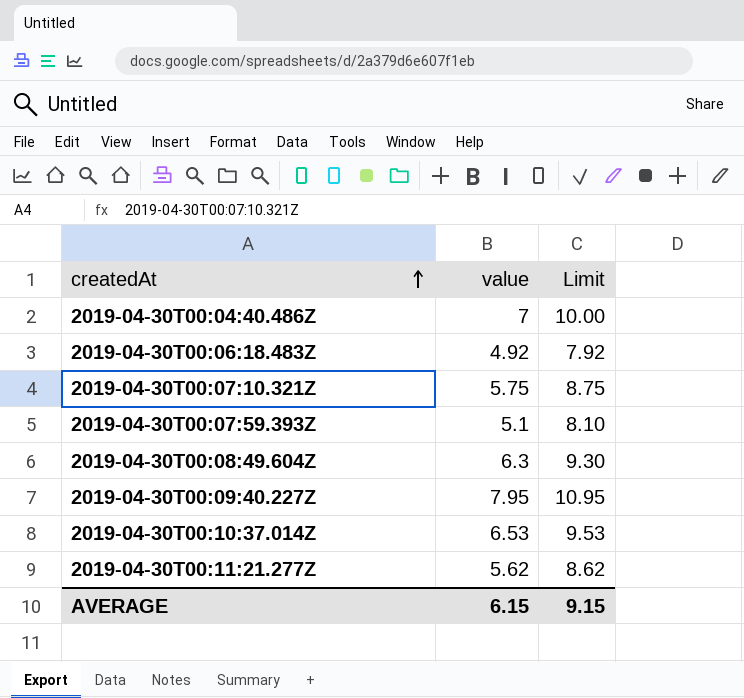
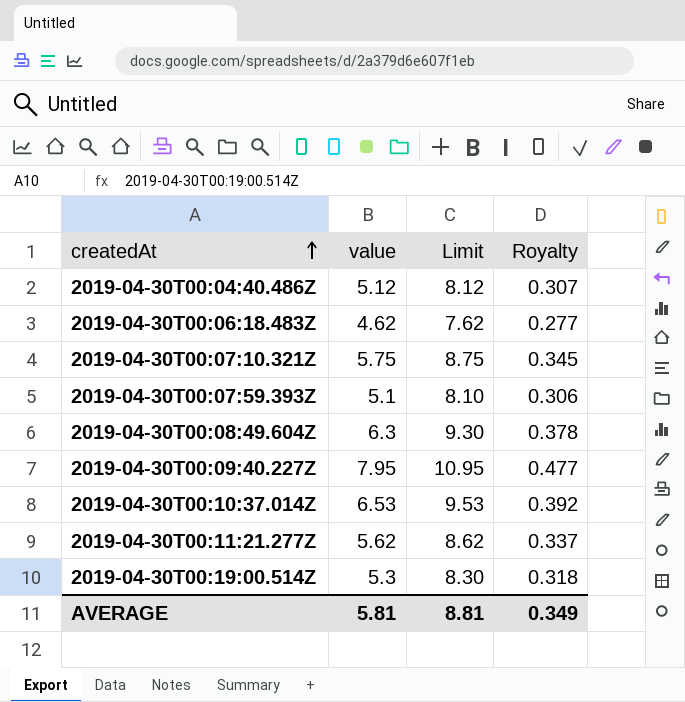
column Royalty | formula: none -> [value] * 0.06
2019-04-30T00:04:40.486Z | value: 7 -> 5.12
2019-04-30T00:04:40.486Z | Limit: 10.00 -> 8.12
2019-04-30T00:06:18.483Z | value: 4.92 -> 4.62
2019-04-30T00:06:18.483Z | Limit: 7.92 -> 7.62
row 2019-04-30T00:19:00.514Z: none -> 5.3 | 8.30 | 0.318
AVERAGE | value: 6.15 -> 5.81
AVERAGE | Limit: 9.15 -> 8.81

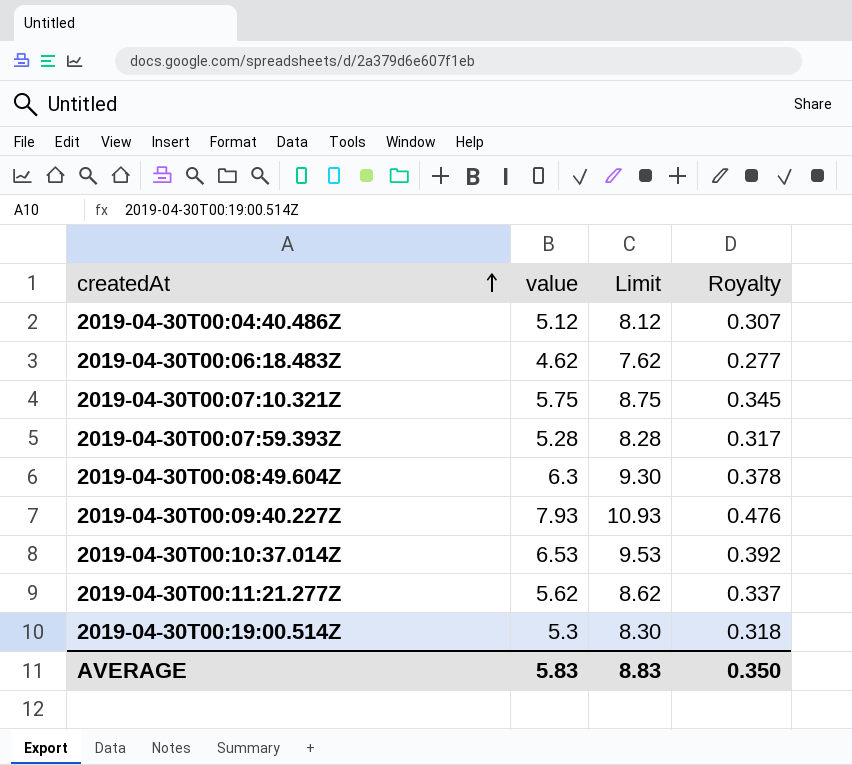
2019-04-30T00:07:59.393Z | value: 5.1 -> 5.28
2019-04-30T00:07:59.393Z | Limit: 8.10 -> 8.28
2019-04-30T00:07:59.393Z | Royalty: 0.306 -> 0.317
2019-04-30T00:09:40.227Z | value: 7.95 -> 7.93
2019-04-30T00:09:40.227Z | Limit: 10.95 -> 10.93
2019-04-30T00:09:40.227Z | Royalty: 0.477 -> 0.476
AVERAGE | value: 5.81 -> 5.83
AVERAGE | Limit: 8.81 -> 8.83
AVERAGE | Royalty: 0.349 -> 0.350

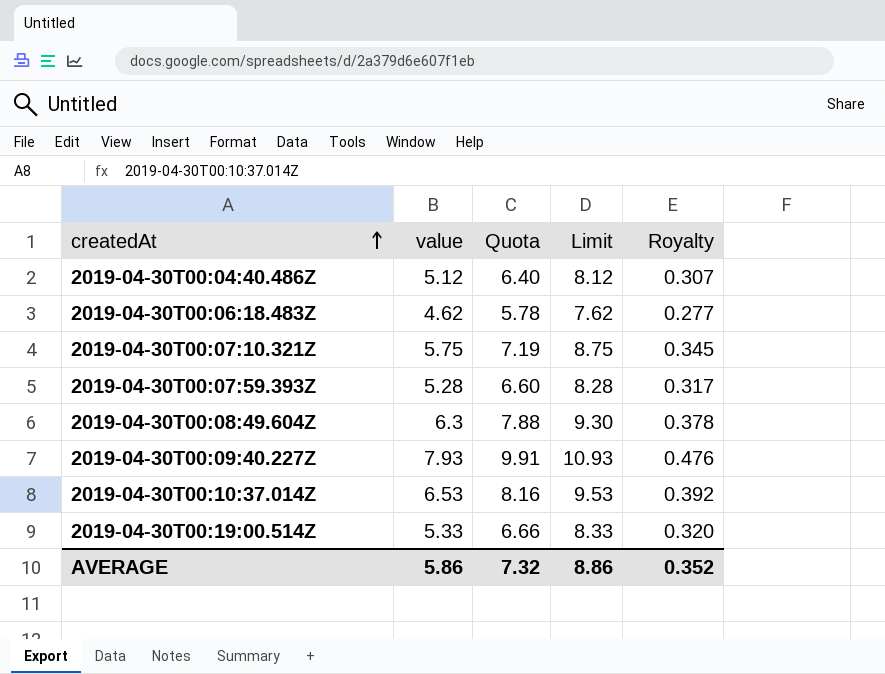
column Quota | formula: none -> [value] * 1.25
row 2019-04-30T00:11:21.277Z: 5.62 | 8.62 | 0.337 -> none
2019-04-30T00:19:00.514Z | value: 5.3 -> 5.33
2019-04-30T00:19:00.514Z | Limit: 8.30 -> 8.33
2019-04-30T00:19:00.514Z | Royalty: 0.318 -> 0.320
AVERAGE | value: 5.83 -> 5.86
AVERAGE | Limit: 8.83 -> 8.86
AVERAGE | Royalty: 0.350 -> 0.352

